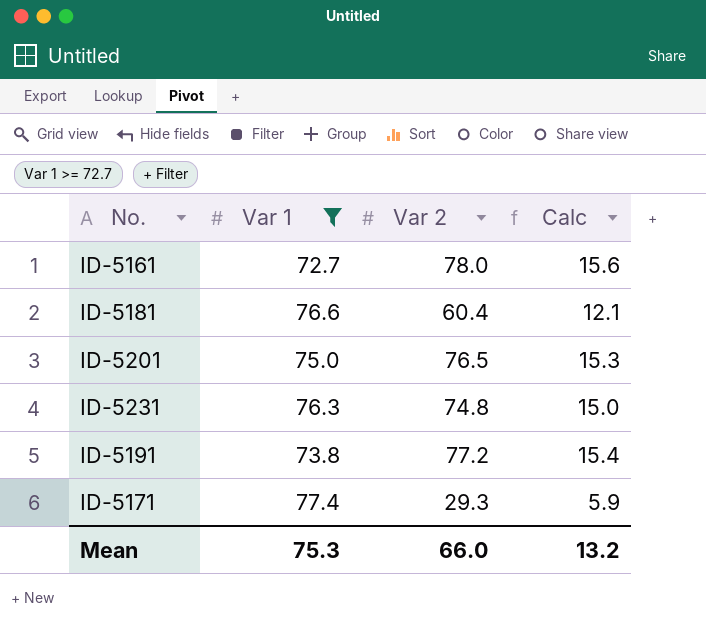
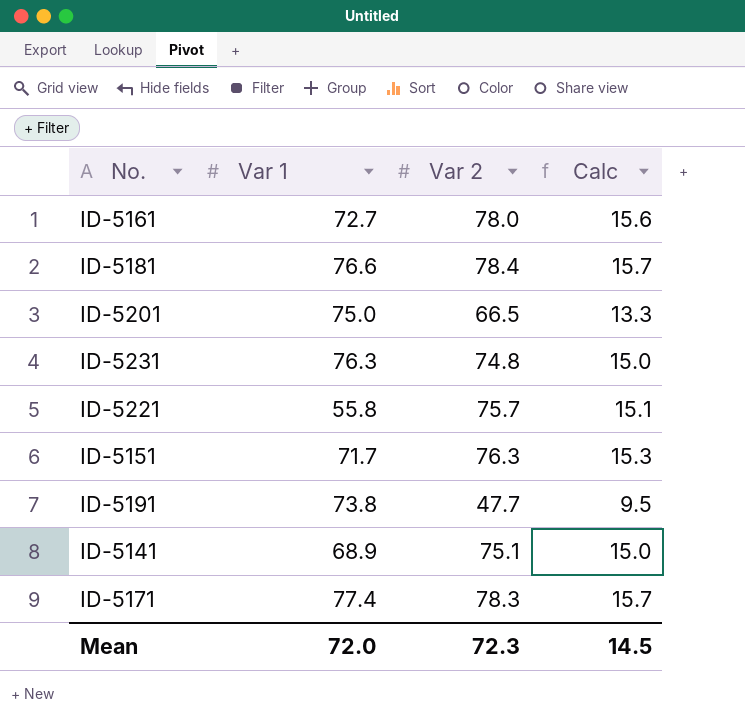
filter: Var 1 >= 72.7 -> none
ID-5181 | Var 2: 60.4 -> 78.4
ID-5181 | Calc: 12.1 -> 15.7
ID-5201 | Var 2: 76.5 -> 66.5
ID-5201 | Calc: 15.3 -> 13.3
ID-5191 | Var 2: 77.2 -> 47.7
ID-5191 | Calc: 15.4 -> 9.5
ID-5171 | Var 2: 29.3 -> 78.3
ID-5171 | Calc: 5.9 -> 15.7
Mean | Var 1: 75.3 -> 72.0
Mean | Var 2: 66.0 -> 72.3
Mean | Calc: 13.2 -> 14.5

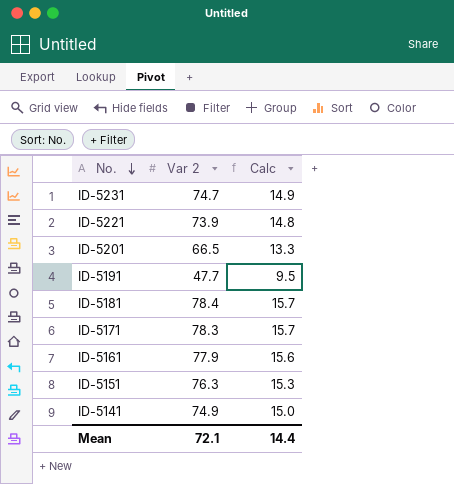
row order: none -> No. descending
column Var 1 | position: 2 -> none
ID-5231 | Var 2: 74.8 -> 74.7
ID-5231 | Calc: 15.0 -> 14.9
ID-5221 | Var 2: 75.7 -> 73.9
ID-5221 | Calc: 15.1 -> 14.8
ID-5161 | Var 2: 78.0 -> 77.9
ID-5141 | Var 2: 75.1 -> 74.9
Mean | Var 2: 72.3 -> 72.1
Mean | Calc: 14.5 -> 14.4

